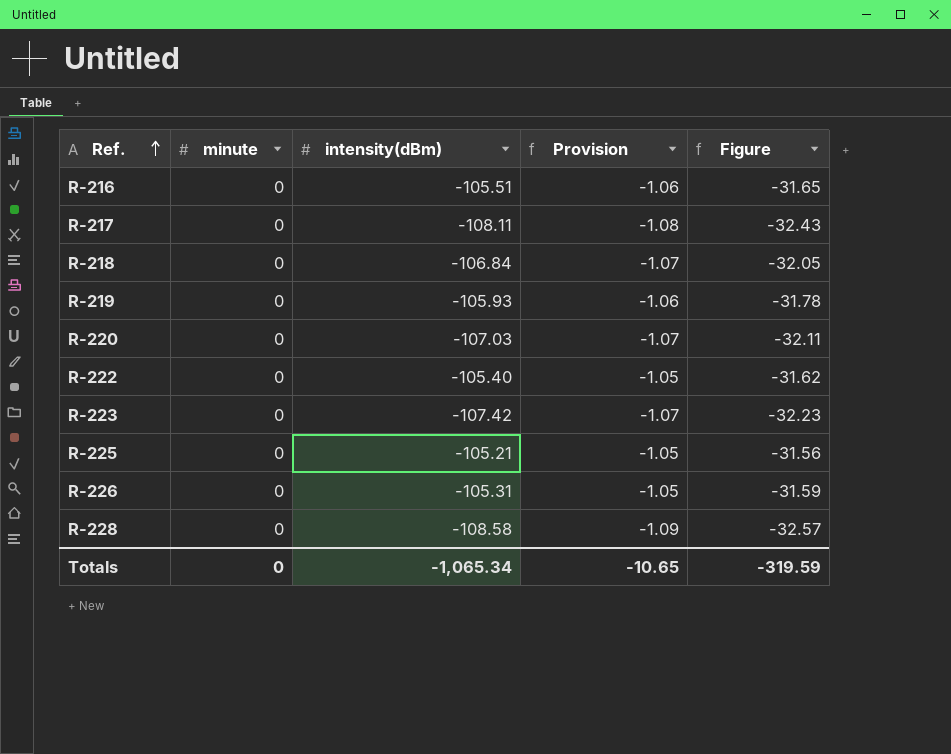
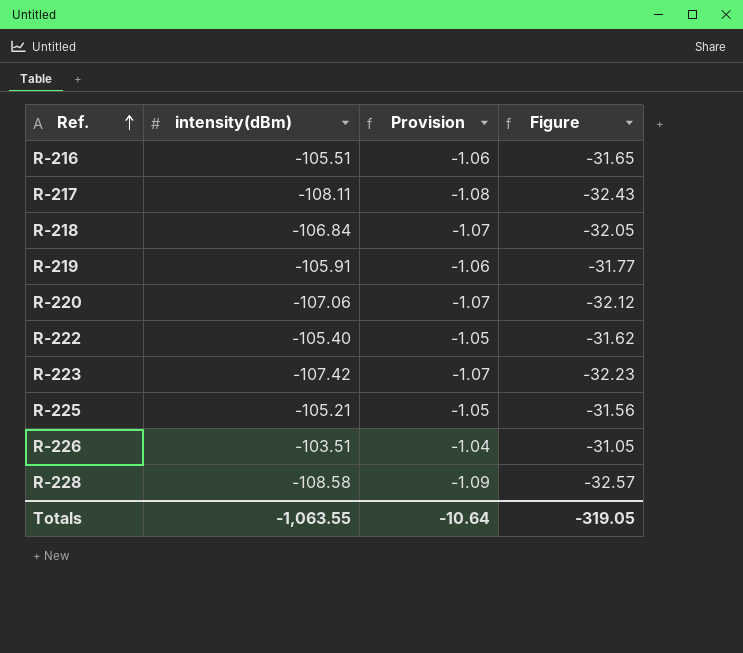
column minute | position: 2 -> none
R-219 | intensity(dBm): -105.93 -> -105.91
R-219 | Figure: -31.78 -> -31.77
R-220 | intensity(dBm): -107.03 -> -107.06
R-220 | Figure: -32.11 -> -32.12
R-226 | intensity(dBm): -105.31 -> -103.51
R-226 | Provision: -1.05 -> -1.04
R-226 | Figure: -31.59 -> -31.05
Totals | intensity(dBm): -1,065.34 -> -1,063.55
Totals | Provision: -10.65 -> -10.64
Totals | Figure: -319.59 -> -319.05

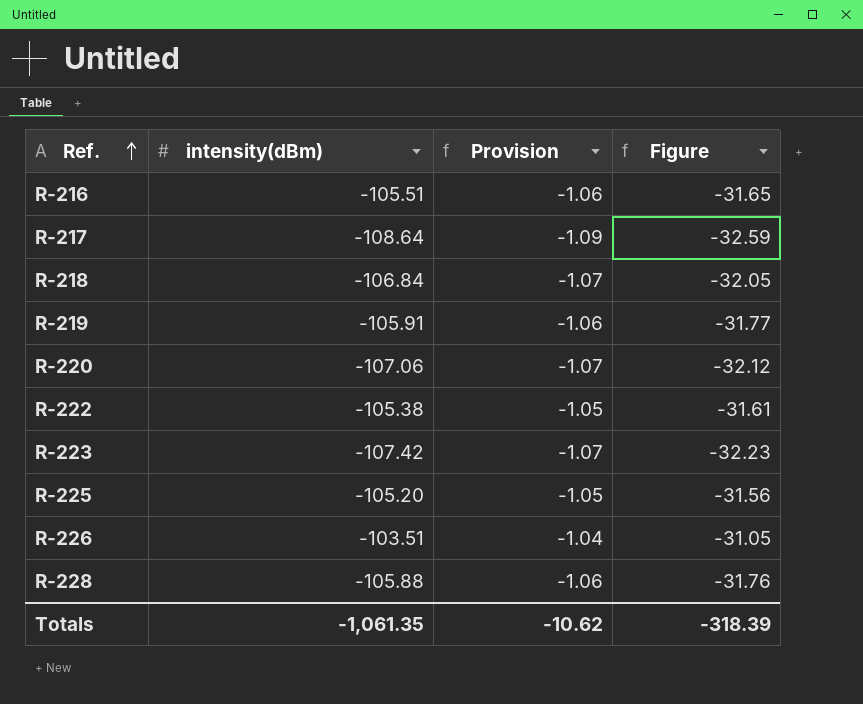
R-217 | intensity(dBm): -108.11 -> -108.64
R-217 | Provision: -1.08 -> -1.09
R-217 | Figure: -32.43 -> -32.59
R-222 | intensity(dBm): -105.40 -> -105.38
R-222 | Figure: -31.62 -> -31.61
R-225 | intensity(dBm): -105.21 -> -105.20
R-228 | intensity(dBm): -108.58 -> -105.88
R-228 | Provision: -1.09 -> -1.06
R-228 | Figure: -32.57 -> -31.76
Totals | intensity(dBm): -1,063.55 -> -1,061.35
Totals | Provision: -10.64 -> -10.62
Totals | Figure: -319.05 -> -318.39

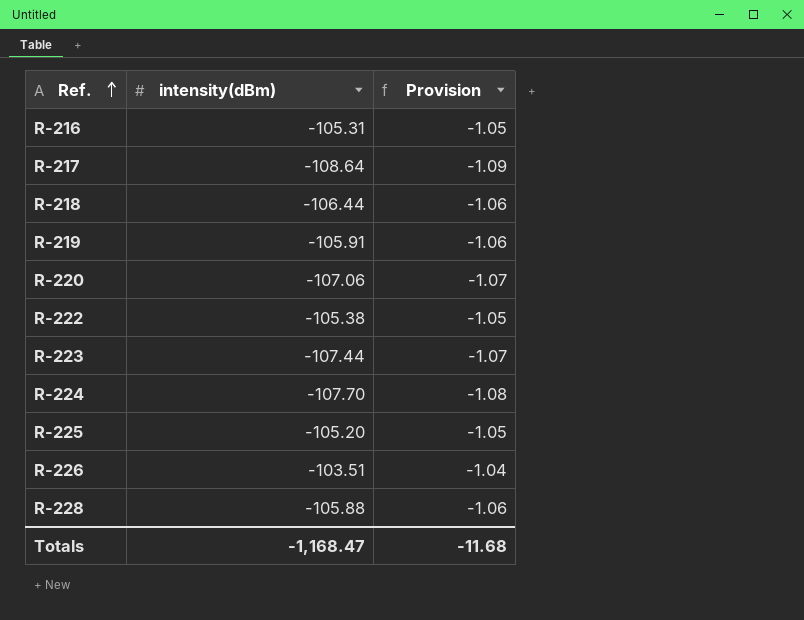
column Figure | formula: [intensity(dBm)] * 0.3 -> none
R-216 | intensity(dBm): -105.51 -> -105.31
R-216 | Provision: -1.06 -> -1.05
R-218 | intensity(dBm): -106.84 -> -106.44
R-218 | Provision: -1.07 -> -1.06
R-223 | intensity(dBm): -107.42 -> -107.44
row R-224: none -> -107.70 | -1.08
Totals | intensity(dBm): -1,061.35 -> -1,168.47
Totals | Provision: -10.62 -> -11.68

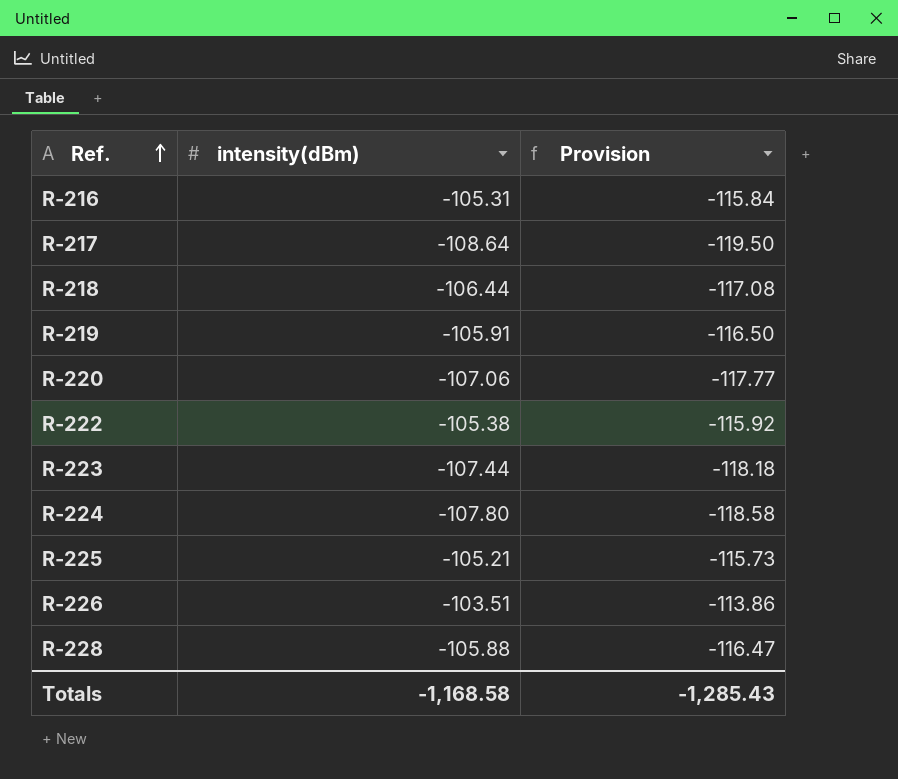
column Provision | formula: [intensity(dBm)] * 0.01 -> [intensity(dBm)] * 1.1
R-224 | intensity(dBm): -107.70 -> -107.80
R-225 | intensity(dBm): -105.20 -> -105.21
Totals | intensity(dBm): -1,168.47 -> -1,168.58
Totals | Provision: -11.68 -> -1,285.43

